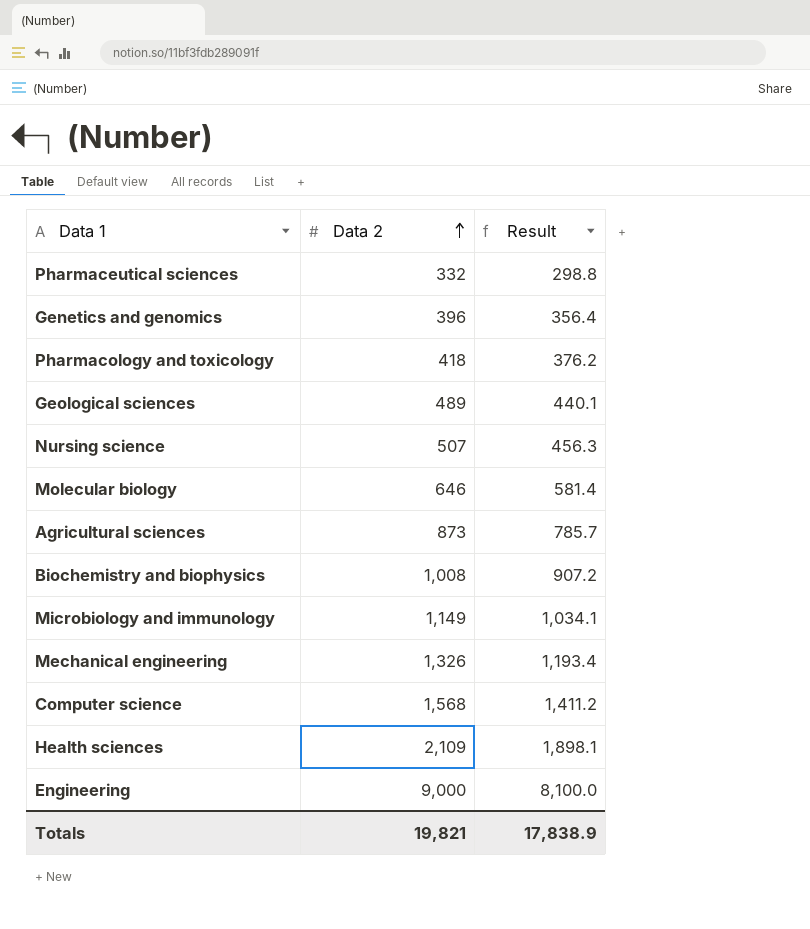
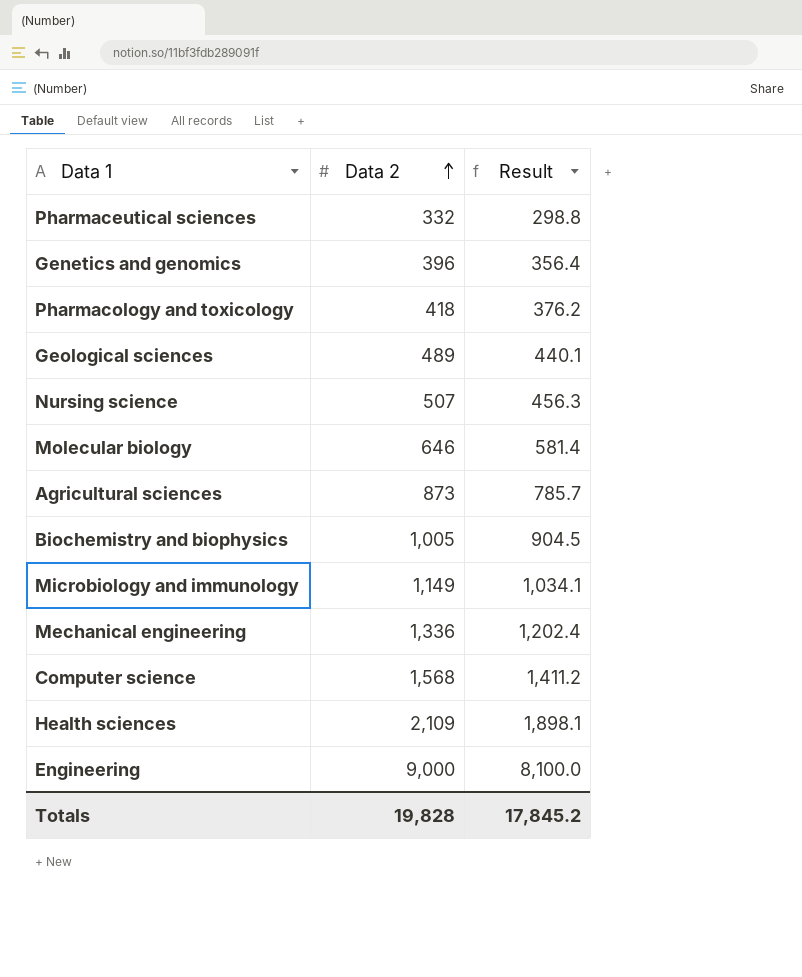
Biochemistry and biophysics | Data 2: 1,008 -> 1,005
Biochemistry and biophysics | Result: 907.2 -> 904.5
Mechanical engineering | Data 2: 1,326 -> 1,336
Mechanical engineering | Result: 1,193.4 -> 1,202.4
Totals | Data 2: 19,821 -> 19,828
Totals | Result: 17,838.9 -> 17,845.2

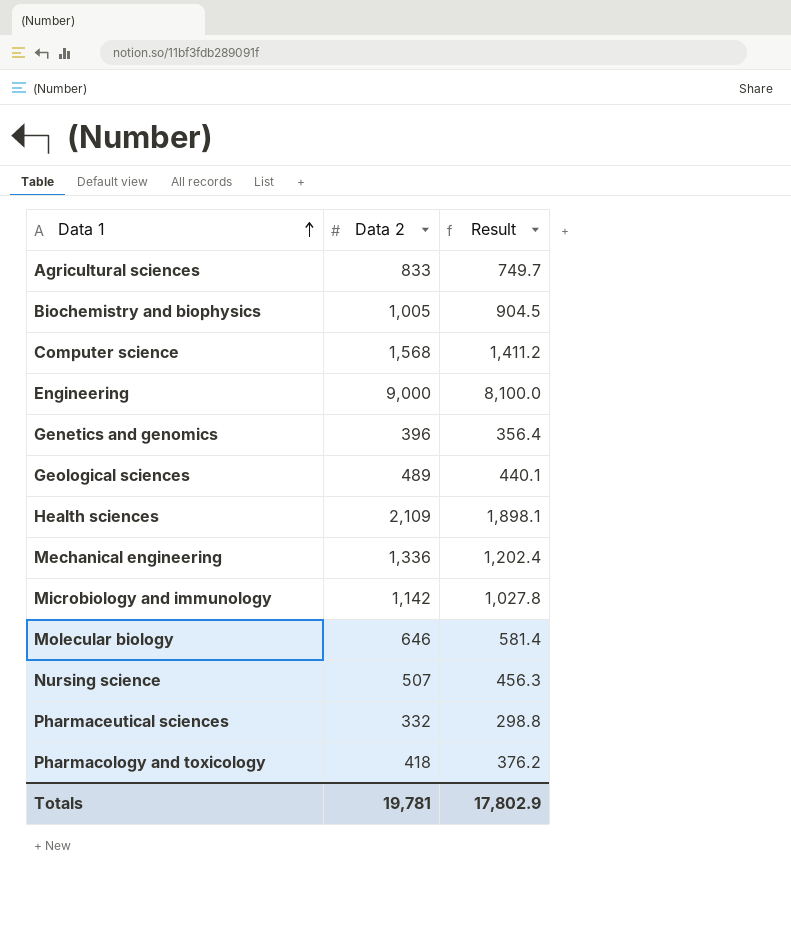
row order: Data 2 ascending -> Data 1 ascending
Agricultural sciences | Data 2: 873 -> 833
Agricultural sciences | Result: 785.7 -> 749.7
Microbiology and immunology | Data 2: 1,149 -> 1,142
Microbiology and immunology | Result: 1,034.1 -> 1,027.8
Totals | Data 2: 19,828 -> 19,781
Totals | Result: 17,845.2 -> 17,802.9

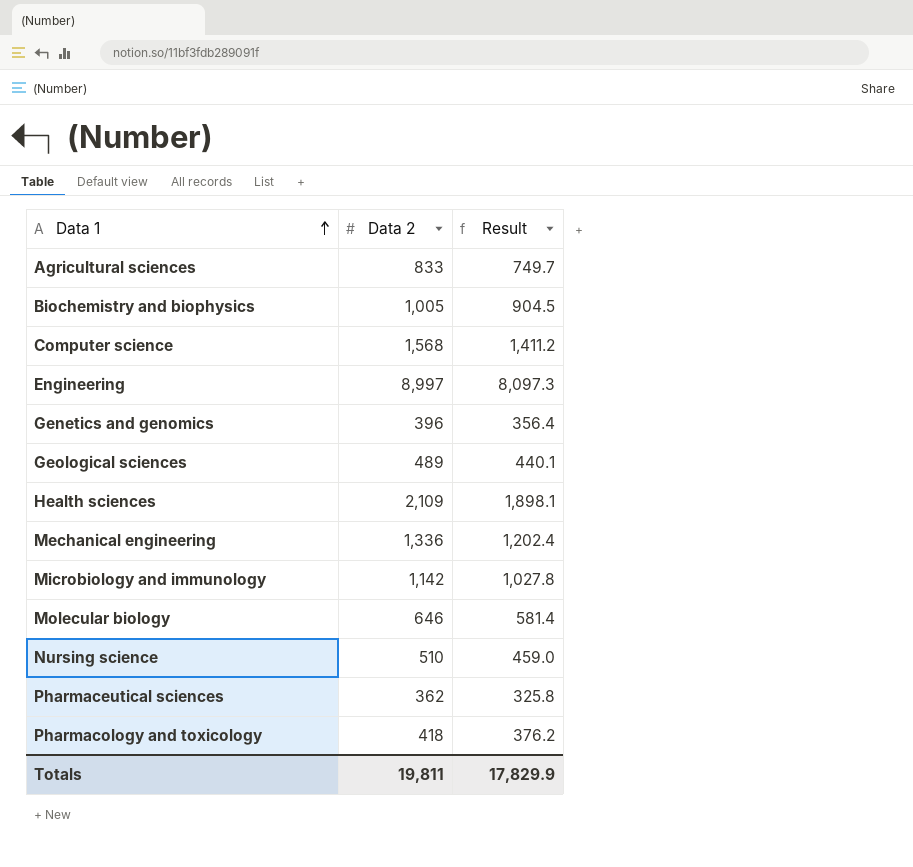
Engineering | Data 2: 9,000 -> 8,997
Engineering | Result: 8,100.0 -> 8,097.3
Nursing science | Data 2: 507 -> 510
Nursing science | Result: 456.3 -> 459.0
Pharmaceutical sciences | Data 2: 332 -> 362
Pharmaceutical sciences | Result: 298.8 -> 325.8
Totals | Data 2: 19,781 -> 19,811
Totals | Result: 17,802.9 -> 17,829.9

